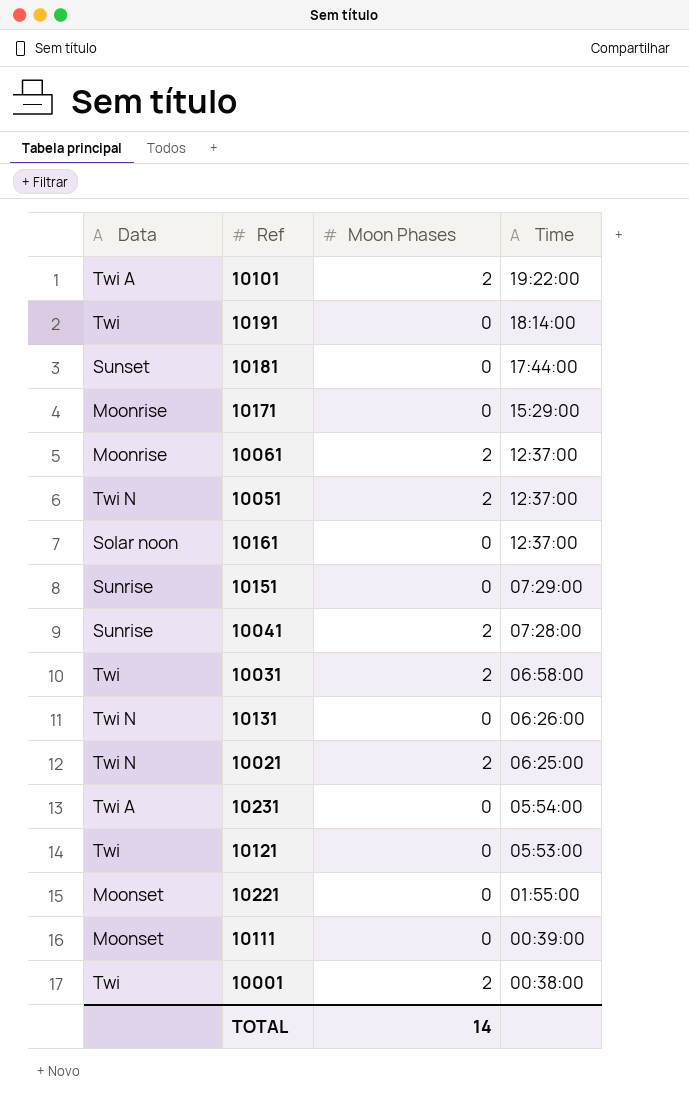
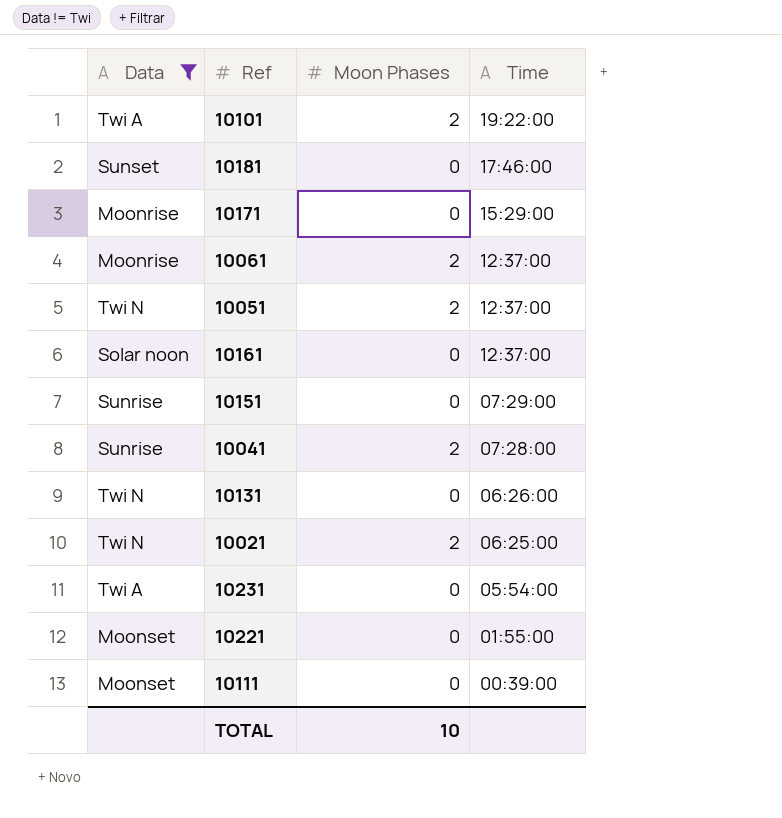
filter: none -> Data != Twi
10181 | Time: 17:44:00 -> 17:46:00
TOTAL | Moon Phases: 14 -> 10

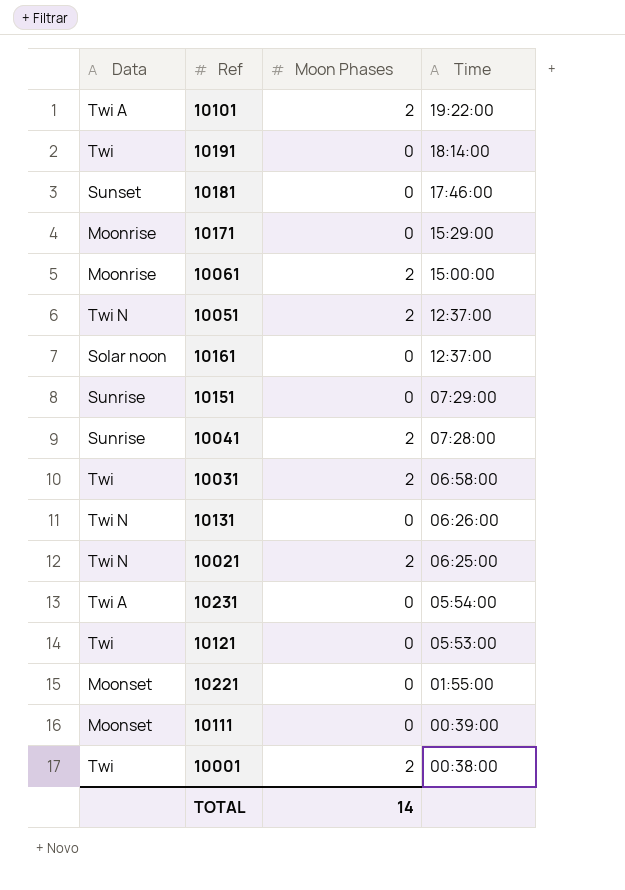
filter: Data != Twi -> none
10061 | Time: 12:37:00 -> 15:00:00
TOTAL | Moon Phases: 10 -> 14

